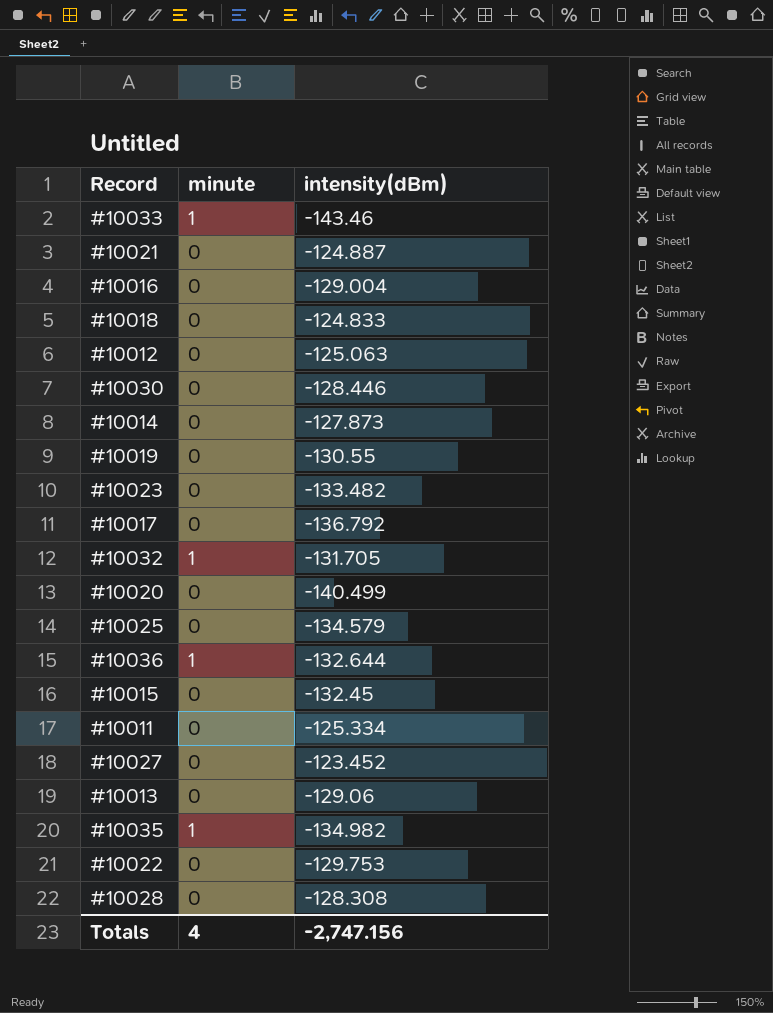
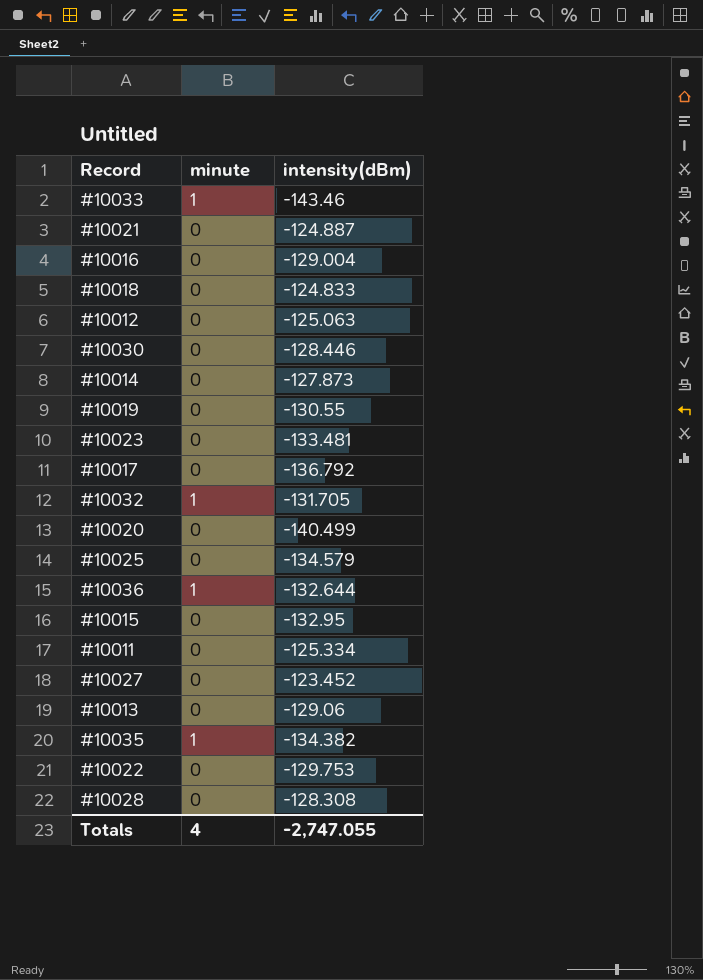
#10023 | intensity(dBm): -133.482 -> -133.481
#10015 | intensity(dBm): -132.45 -> -132.95
#10035 | intensity(dBm): -134.982 -> -134.382
Totals | intensity(dBm): -2,747.156 -> -2,747.055

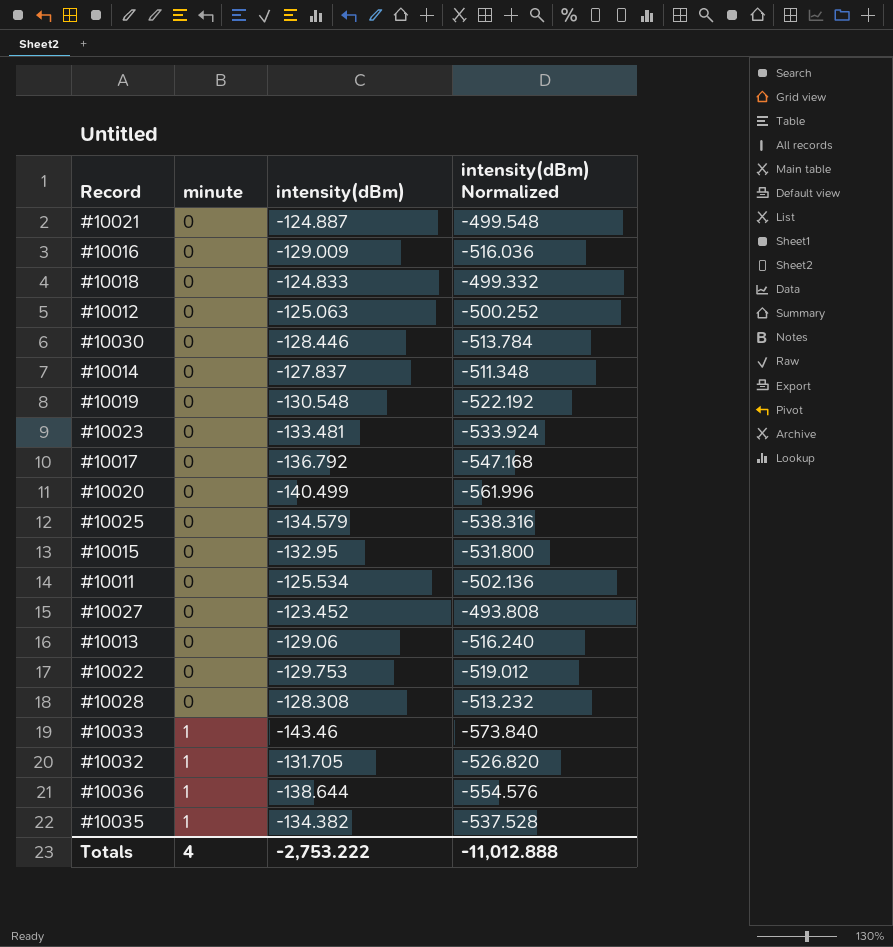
row order: none -> minute ascending
column intensity(dBm) Normalized | formula: none -> [intensity(dBm)] * 4
#10016 | intensity(dBm): -129.004 -> -129.009
#10014 | intensity(dBm): -127.873 -> -127.837
#10019 | intensity(dBm): -130.55 -> -130.548
#10011 | intensity(dBm): -125.334 -> -125.534
#10036 | intensity(dBm): -132.644 -> -138.644
Totals | intensity(dBm): -2,747.055 -> -2,753.222

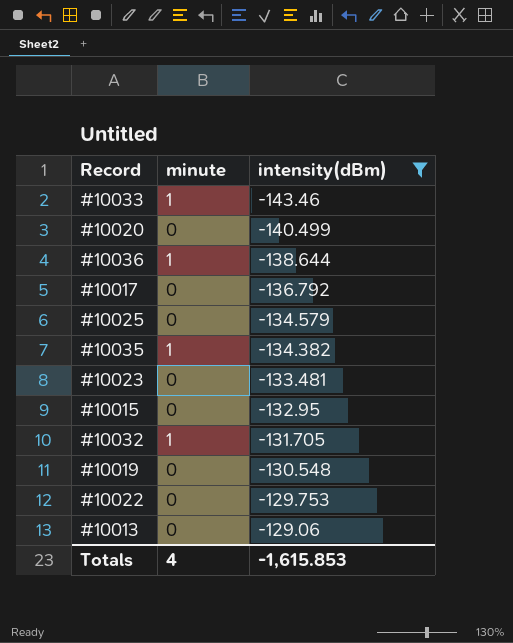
filter: none -> intensity(dBm) <= -129.06
row order: minute ascending -> intensity(dBm) ascending
column intensity(dBm) Normalized | formula: [intensity(dBm)] * 4 -> none
Totals | intensity(dBm): -2,753.222 -> -1,615.853

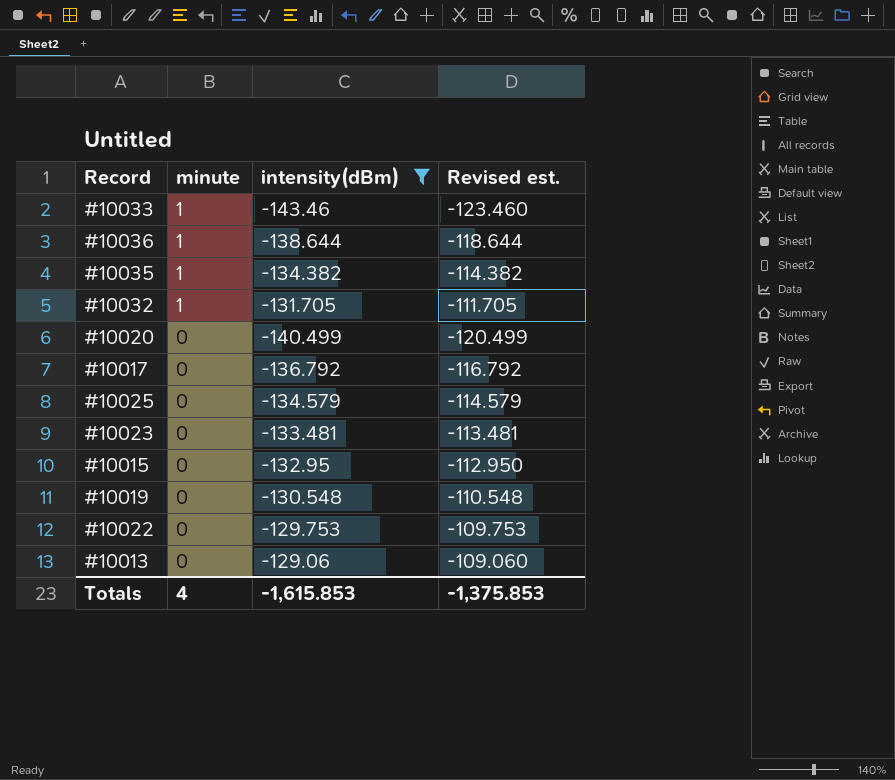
row order: intensity(dBm) ascending -> minute descending
column Revised est. | formula: none -> [intensity(dBm)] + 20

